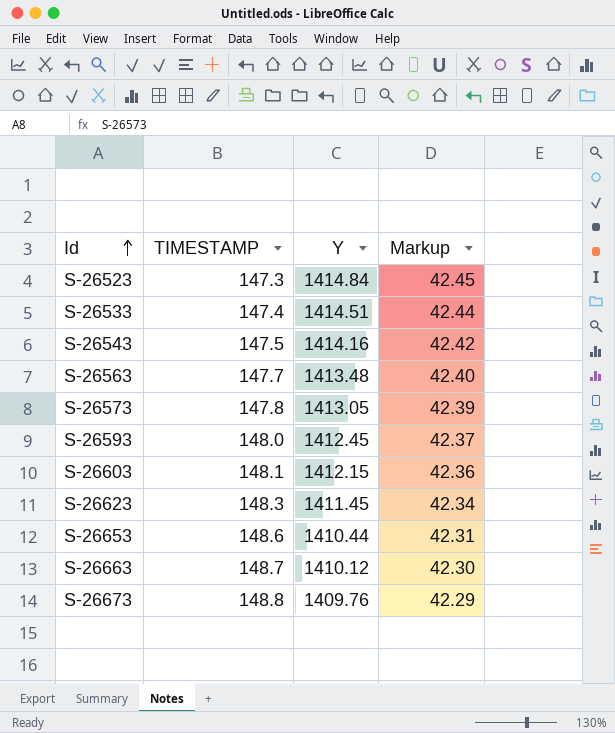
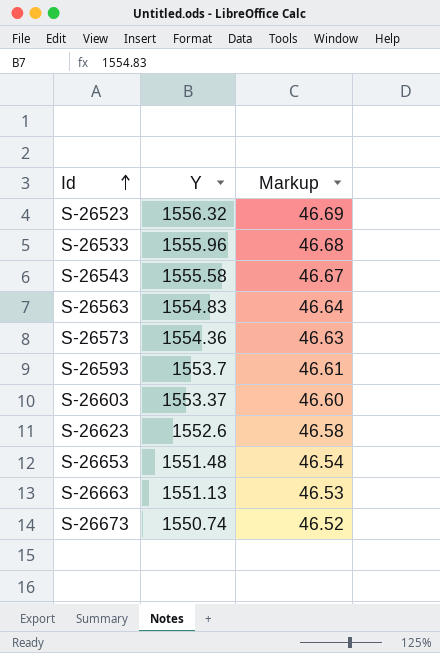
column TIMESTAMP | position: 2 -> none
S-26523 | Y: 1414.84 -> 1556.32
S-26523 | Markup: 42.45 -> 46.69
S-26533 | Y: 1414.51 -> 1555.96
S-26533 | Markup: 42.44 -> 46.68
S-26543 | Y: 1414.16 -> 1555.58
S-26543 | Markup: 42.42 -> 46.67
S-26563 | Y: 1413.48 -> 1554.83
S-26563 | Markup: 42.40 -> 46.64
S-26573 | Y: 1413.05 -> 1554.36
S-26573 | Markup: 42.39 -> 46.63
S-26593 | Y: 1412.45 -> 1553.7
S-26593 | Markup: 42.37 -> 46.61
S-26603 | Y: 1412.15 -> 1553.37
S-26603 | Markup: 42.36 -> 46.60
S-26623 | Y: 1411.45 -> 1552.6
S-26623 | Markup: 42.34 -> 46.58
S-26653 | Y: 1410.44 -> 1551.48
S-26653 | Markup: 42.31 -> 46.54
S-26663 | Y: 1410.12 -> 1551.13
S-26663 | Markup: 42.30 -> 46.53
S-26673 | Y: 1409.76 -> 1550.74
S-26673 | Markup: 42.29 -> 46.52

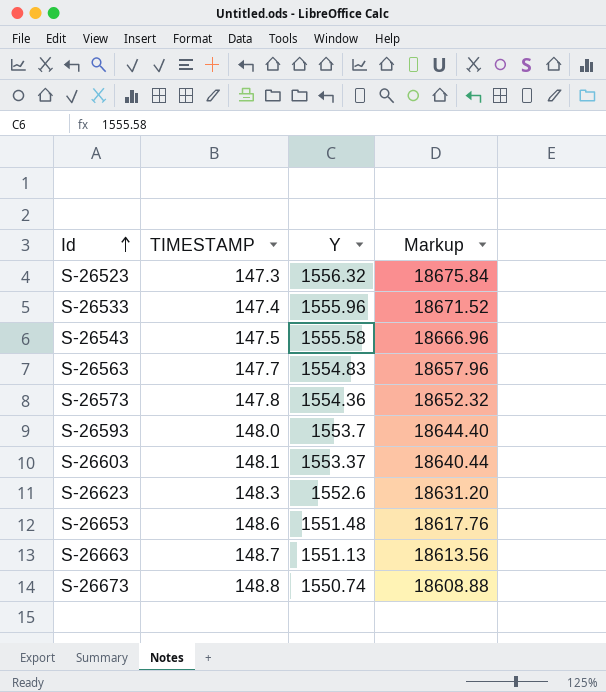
column TIMESTAMP | position: none -> 2
column Markup | formula: [Y] * 0.03 -> [Y] * 12

